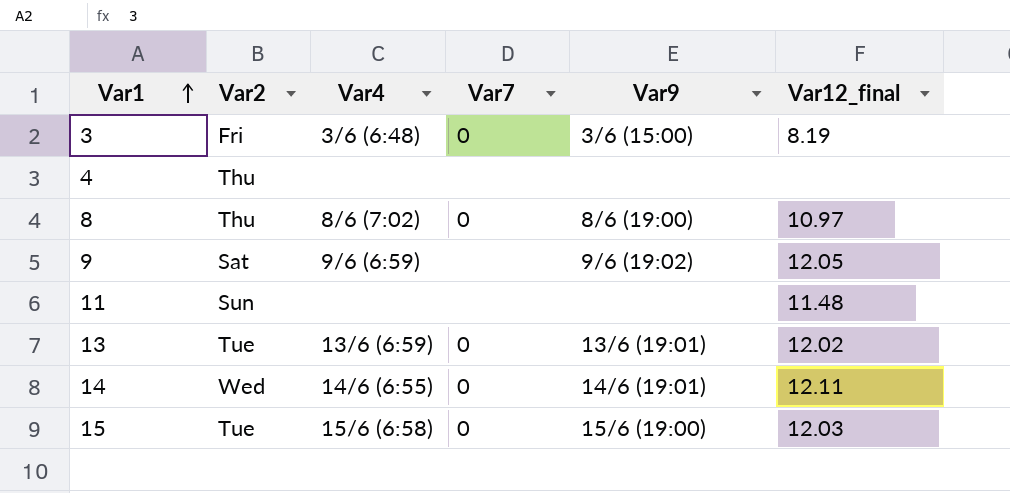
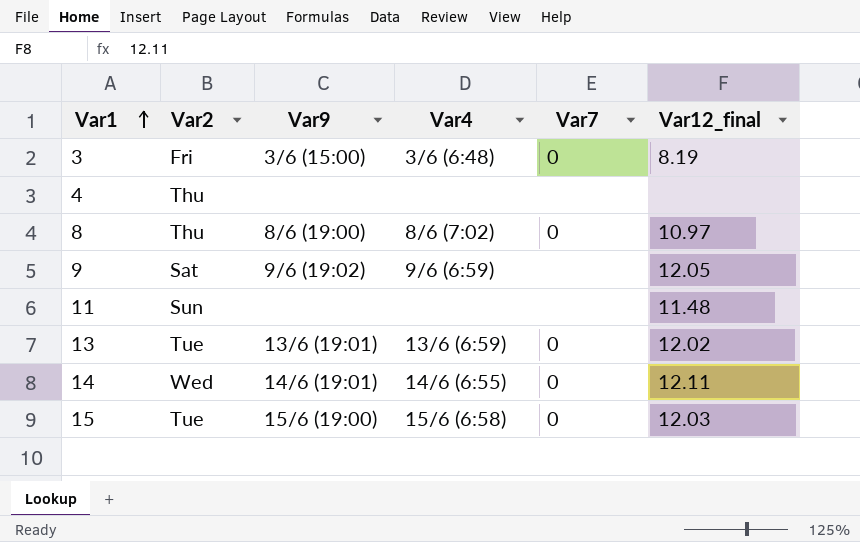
column Var9 | position: 5 -> 3

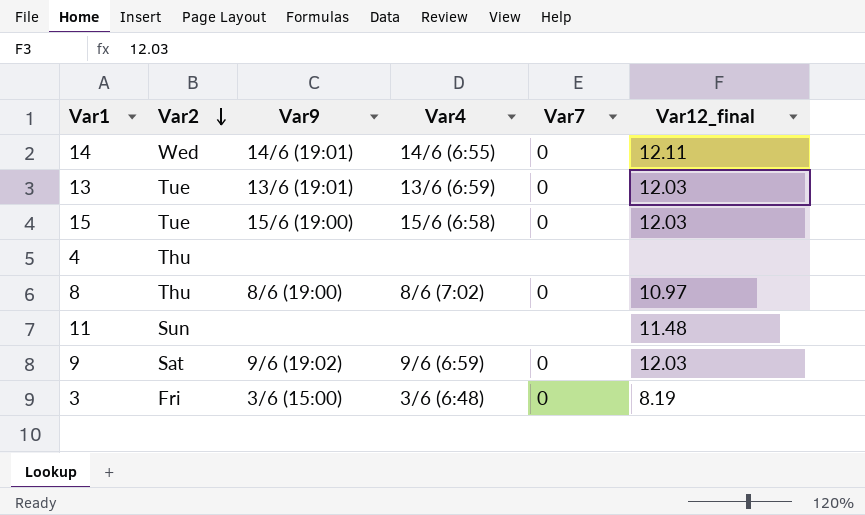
row order: Var1 ascending -> Var2 descending
13 | Var12_final: 12.02 -> 12.03
9 | Var7: none -> 0
9 | Var12_final: 12.05 -> 12.03

